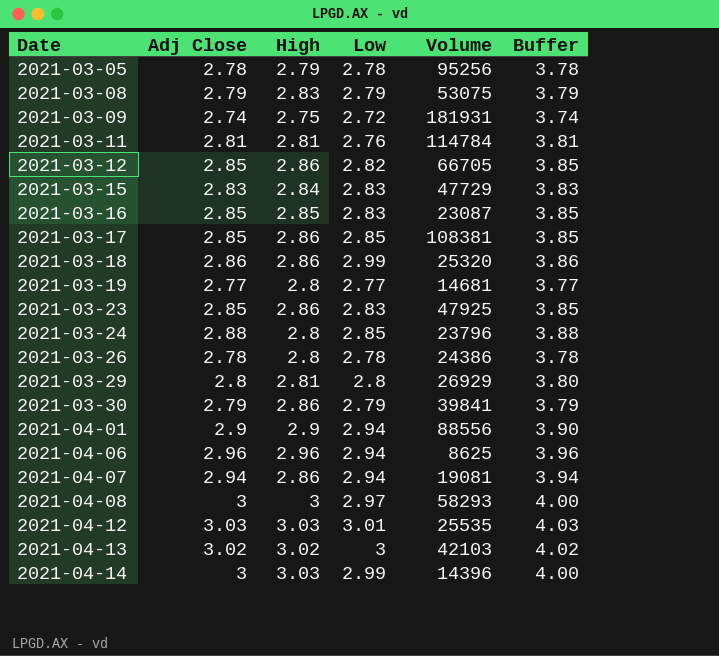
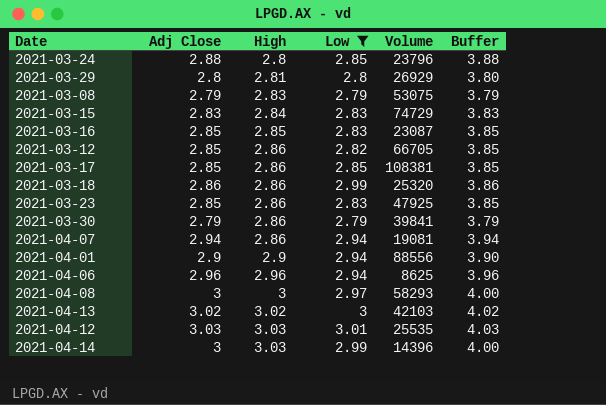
filter: none -> Low >= 2.79
row order: Date ascending -> High ascending
2021-03-15 | Volume: 47729 -> 74729

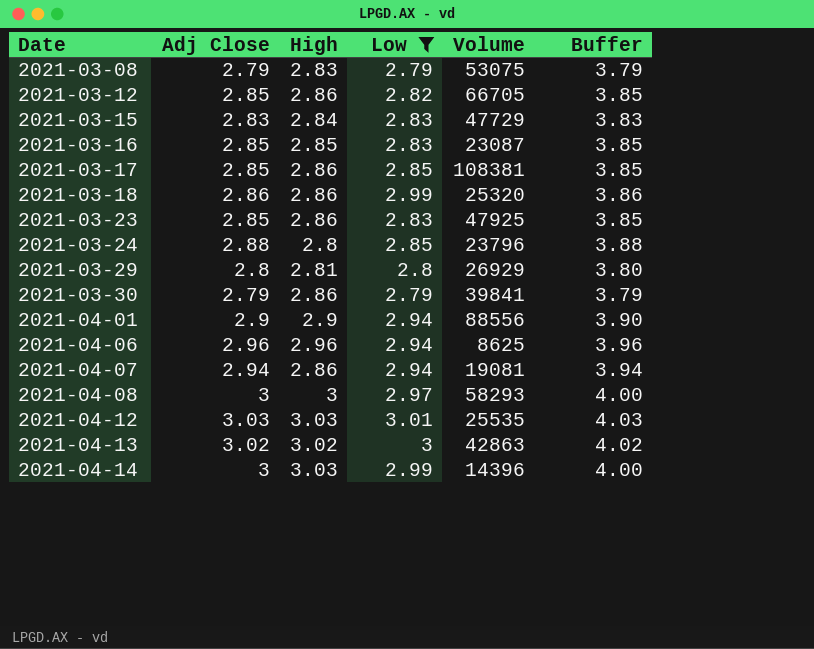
row order: High ascending -> Date ascending
2021-03-15 | Volume: 74729 -> 47729
2021-04-13 | Volume: 42103 -> 42863

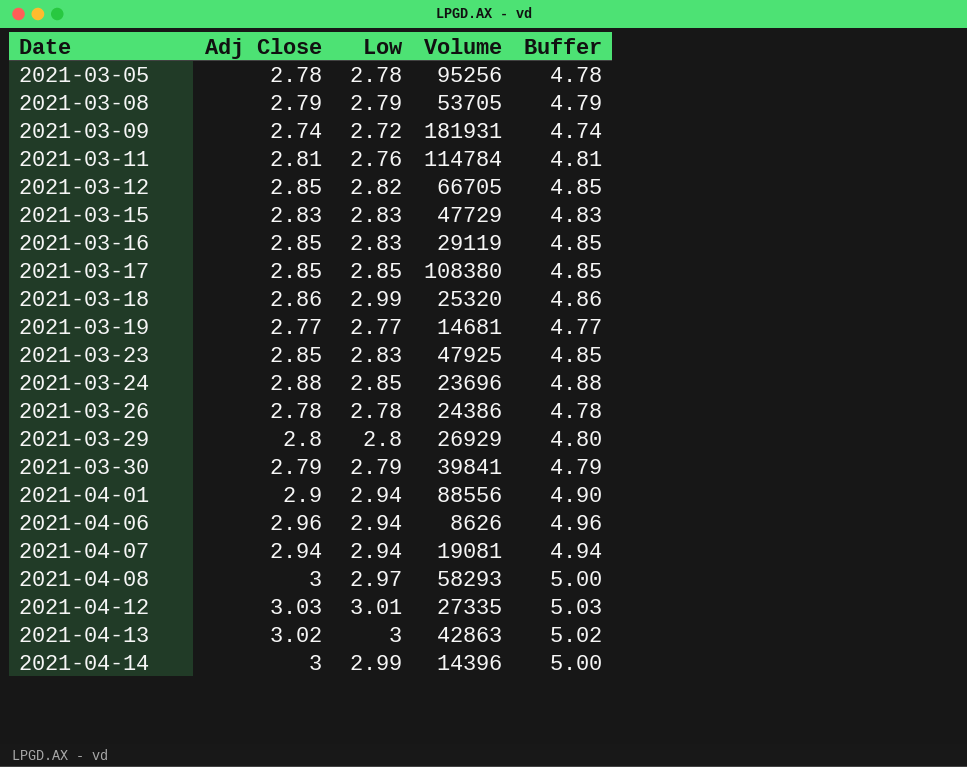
filter: Low >= 2.79 -> none
column High | position: 3 -> none
column Buffer | formula: [Adj Close] + 1 -> [Adj Close] + 2
2021-03-08 | Volume: 53075 -> 53705
2021-03-16 | Volume: 23087 -> 29119
2021-03-17 | Volume: 108381 -> 108380
2021-03-24 | Volume: 23796 -> 23696
2021-04-06 | Volume: 8625 -> 8626
2021-04-12 | Volume: 25535 -> 27335

